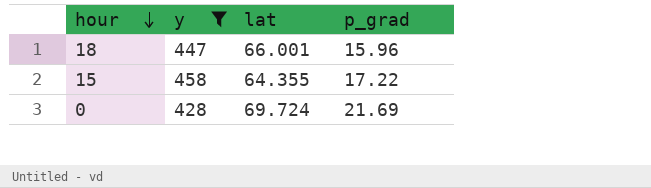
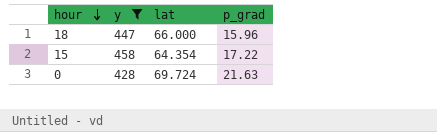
18 | lat: 66.001 -> 66.000
15 | lat: 64.355 -> 64.354
0 | p_grad: 21.69 -> 21.63

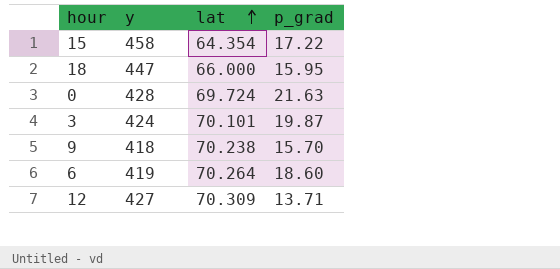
filter: y >= 428 -> none
row order: hour descending -> lat ascending
18 | p_grad: 15.96 -> 15.95

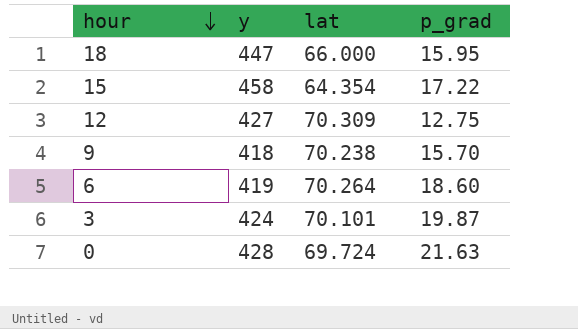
row order: lat ascending -> hour descending
12 | p_grad: 13.71 -> 12.75

